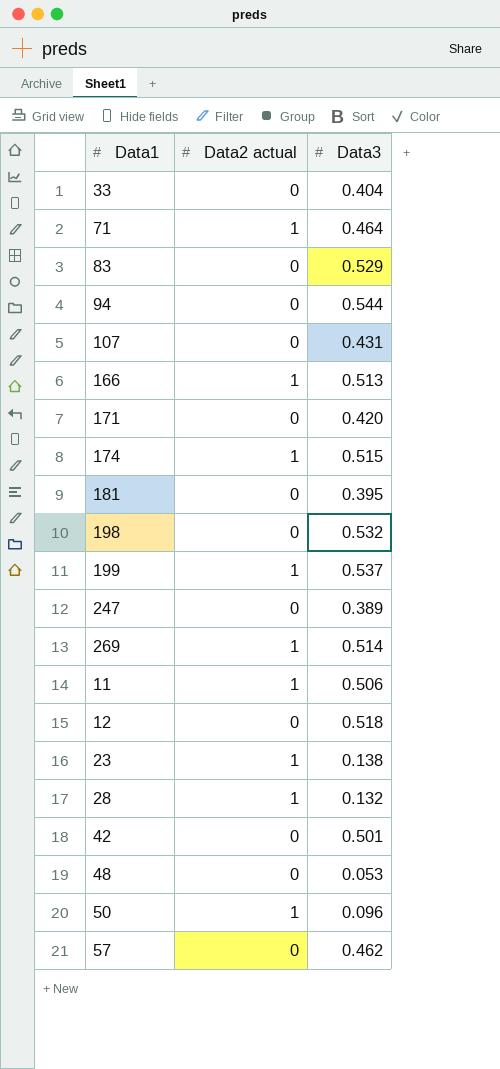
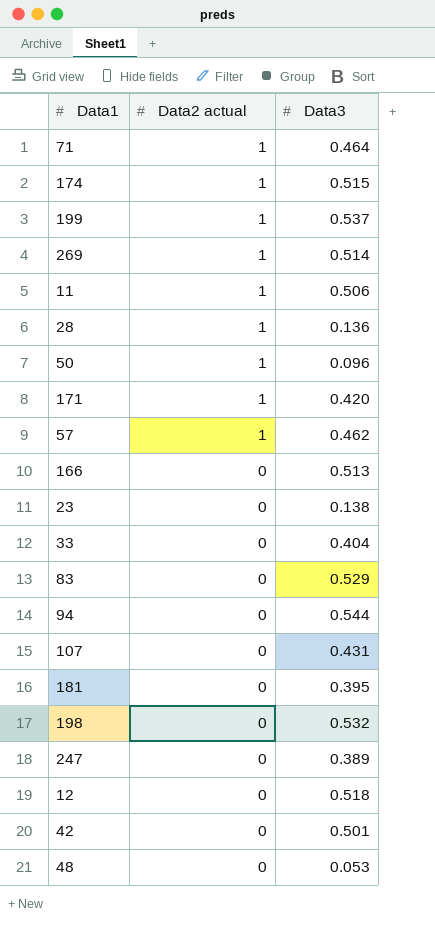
row order: none -> Data2 actual descending
28 | Data3: 0.132 -> 0.136
171 | Data2 actual: 0 -> 1
57 | Data2 actual: 0 -> 1
166 | Data2 actual: 1 -> 0
23 | Data2 actual: 1 -> 0

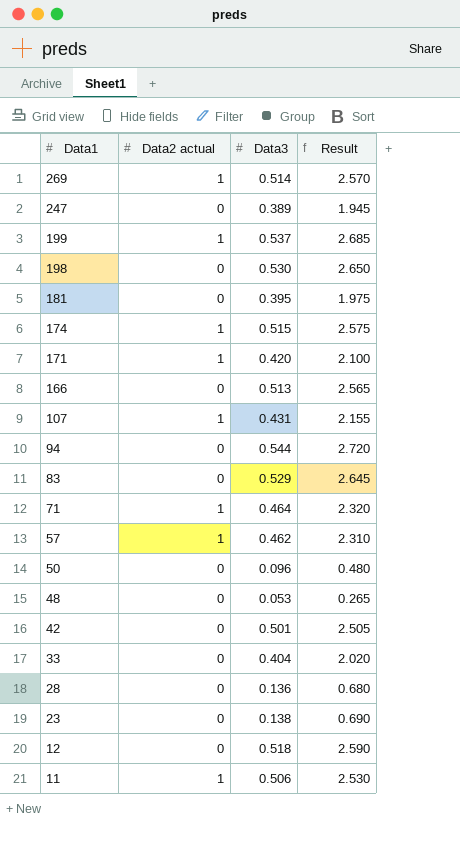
row order: Data2 actual descending -> Data1 descending
column Result | formula: none -> [Data3] * 5
198 | Data3: 0.532 -> 0.530
107 | Data2 actual: 0 -> 1
50 | Data2 actual: 1 -> 0
28 | Data2 actual: 1 -> 0

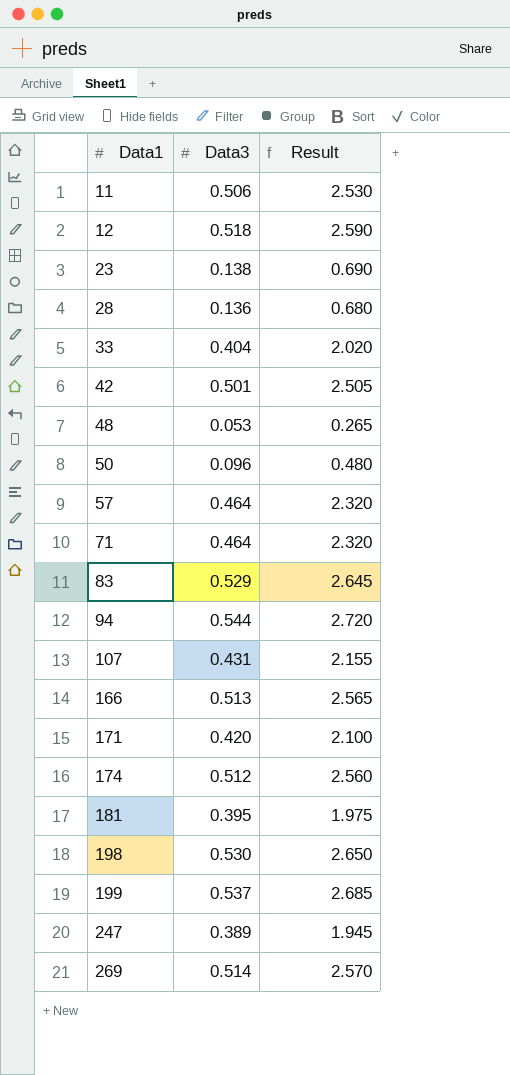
row order: Data1 descending -> Data1 ascending
column Data2 actual | position: 2 -> none
57 | Data3: 0.462 -> 0.464
57 | Result: 2.310 -> 2.320
174 | Data3: 0.515 -> 0.512
174 | Result: 2.575 -> 2.560

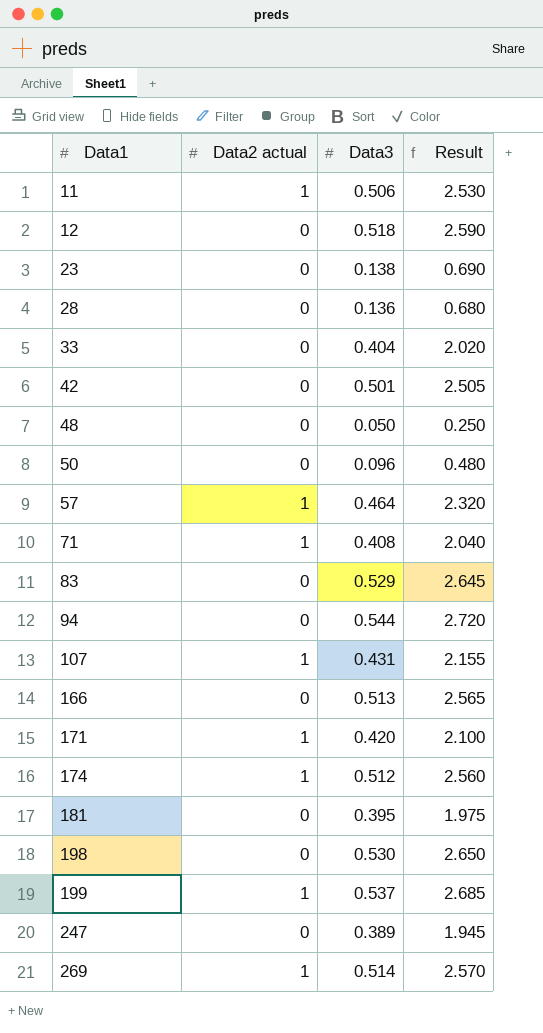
column Data2 actual | position: none -> 2
48 | Data3: 0.053 -> 0.050
48 | Result: 0.265 -> 0.250
71 | Data3: 0.464 -> 0.408
71 | Result: 2.320 -> 2.040

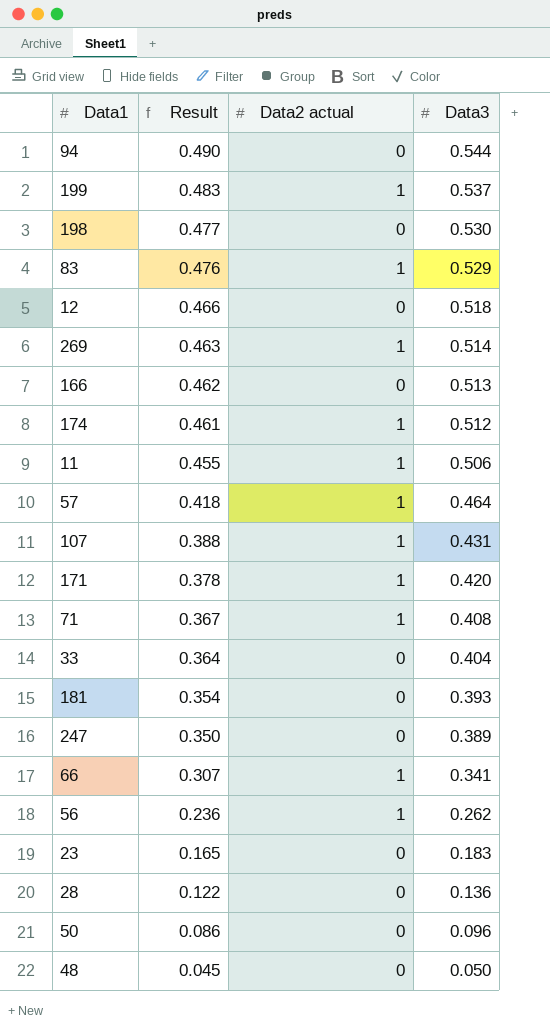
row order: Data1 ascending -> Result descending
column Result | formula: [Data3] * 5 -> [Data3] * 0.9
column Result | position: 4 -> 2
row 42: 0 | 0.501 | 2.505 -> none
83 | Data2 actual: 0 -> 1
181 | Data3: 0.395 -> 0.393
row 66: none -> 0.307 | 1 | 0.341
row 56: none -> 0.236 | 1 | 0.262
23 | Data3: 0.138 -> 0.183

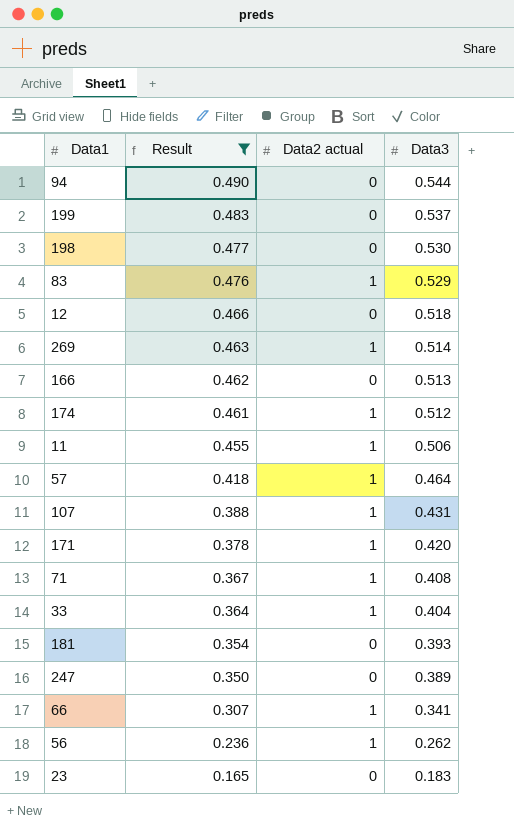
filter: none -> Result >= 0.165
199 | Data2 actual: 1 -> 0
33 | Data2 actual: 0 -> 1

